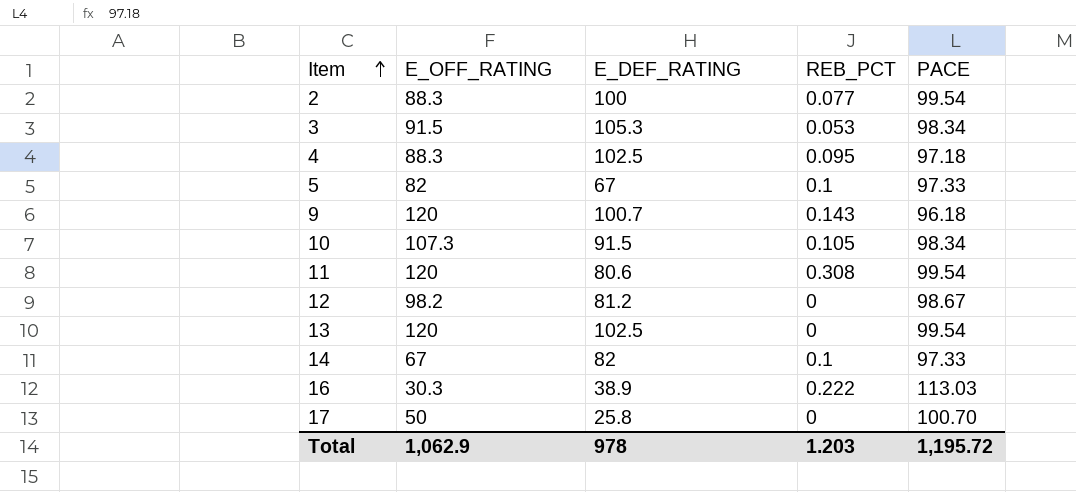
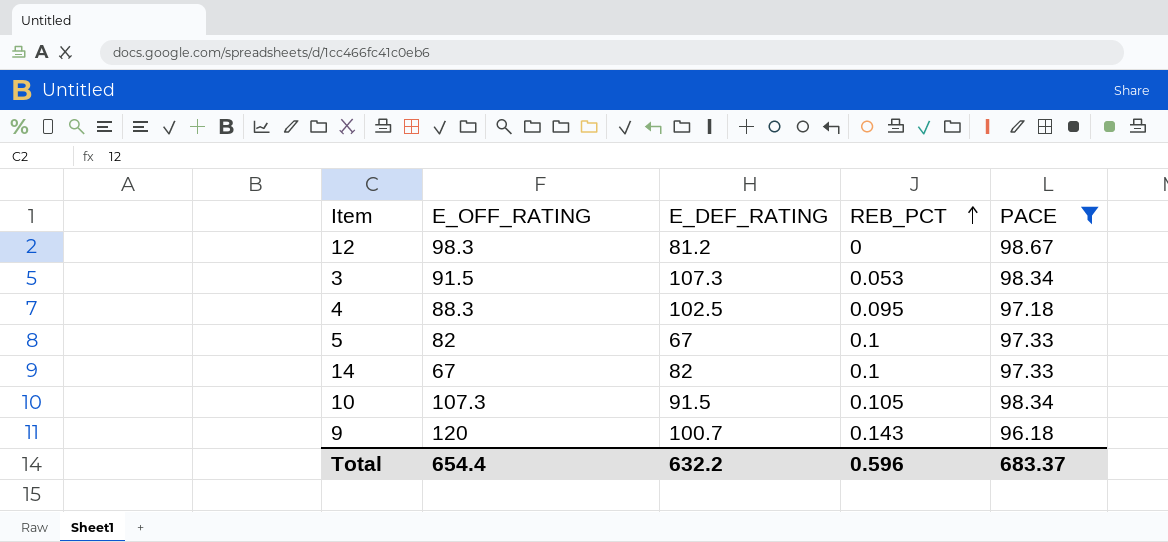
filter: none -> PACE <= 98.67
row order: Item ascending -> REB_PCT ascending
12 | E_OFF_RATING: 98.2 -> 98.3
3 | E_DEF_RATING: 105.3 -> 107.3
Total | E_OFF_RATING: 1,062.9 -> 654.4
Total | E_DEF_RATING: 978 -> 632.2
Total | REB_PCT: 1.203 -> 0.596
Total | PACE: 1,195.72 -> 683.37

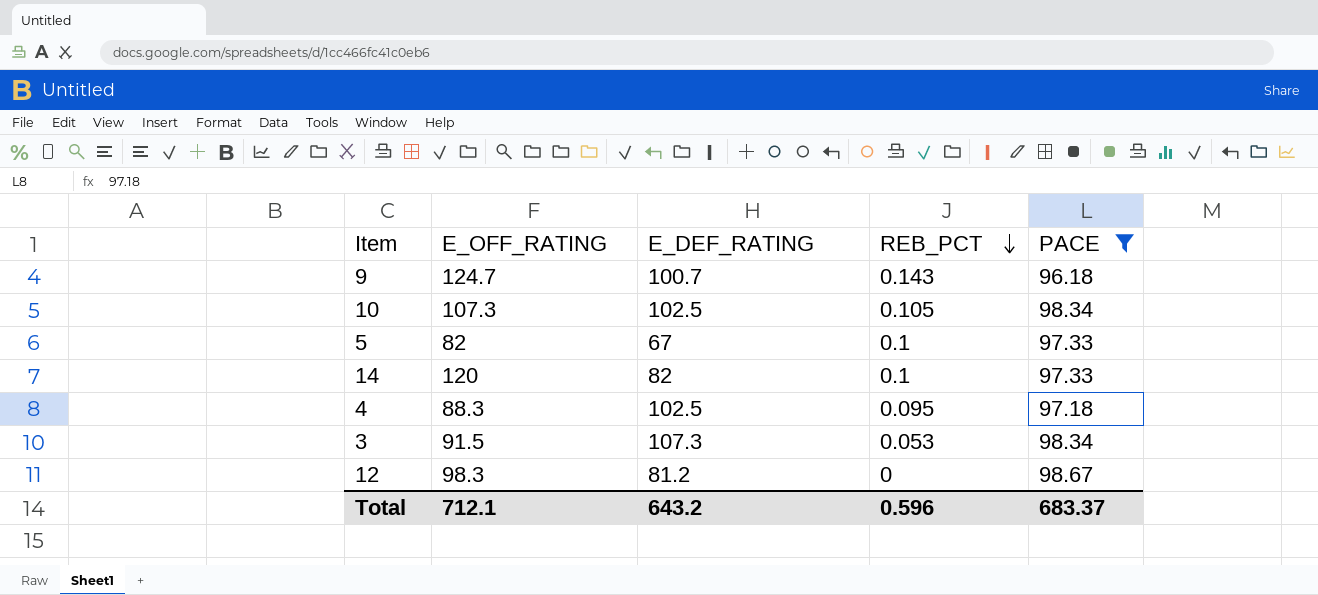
row order: REB_PCT ascending -> REB_PCT descending
9 | E_OFF_RATING: 120 -> 124.7
10 | E_DEF_RATING: 91.5 -> 102.5
14 | E_OFF_RATING: 67 -> 120
Total | E_OFF_RATING: 654.4 -> 712.1
Total | E_DEF_RATING: 632.2 -> 643.2

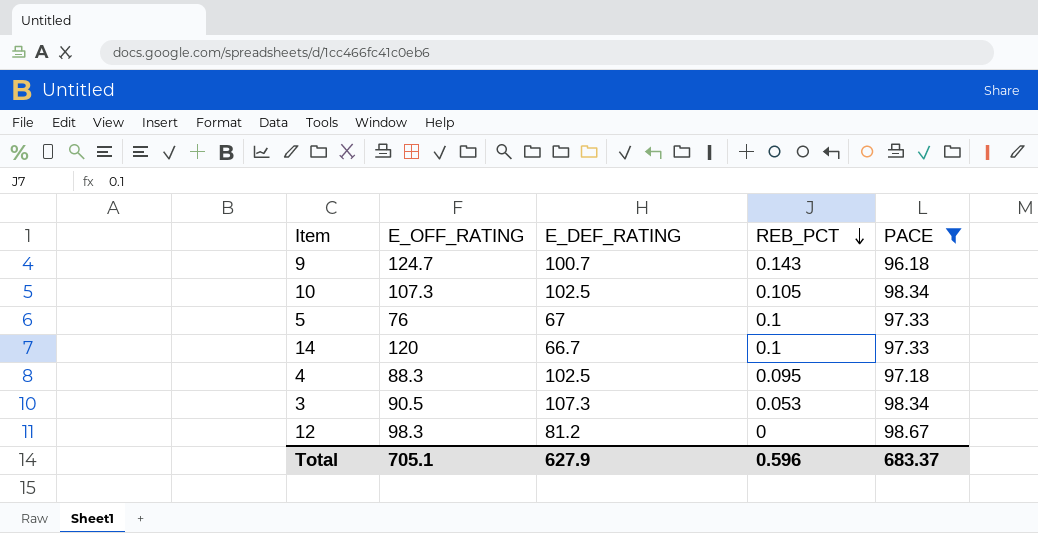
5 | E_OFF_RATING: 82 -> 76
14 | E_DEF_RATING: 82 -> 66.7
3 | E_OFF_RATING: 91.5 -> 90.5
Total | E_OFF_RATING: 712.1 -> 705.1
Total | E_DEF_RATING: 643.2 -> 627.9

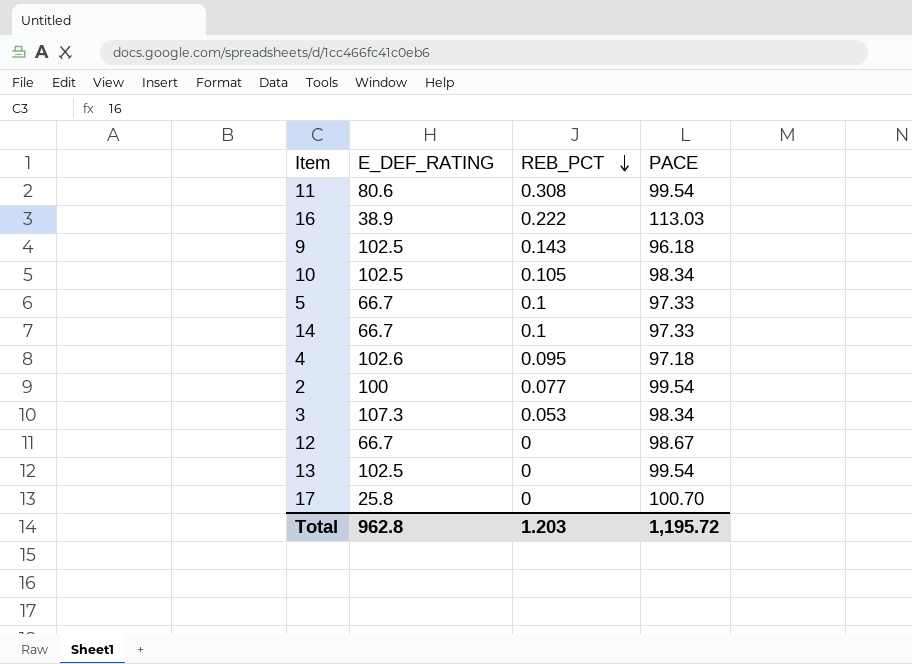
filter: PACE <= 98.67 -> none
column E_OFF_RATING | position: 2 -> none
9 | E_DEF_RATING: 100.7 -> 102.5
5 | E_DEF_RATING: 67 -> 66.7
4 | E_DEF_RATING: 102.5 -> 102.6
12 | E_DEF_RATING: 81.2 -> 66.7
Total | E_DEF_RATING: 627.9 -> 962.8
Total | REB_PCT: 0.596 -> 1.203
Total | PACE: 683.37 -> 1,195.72

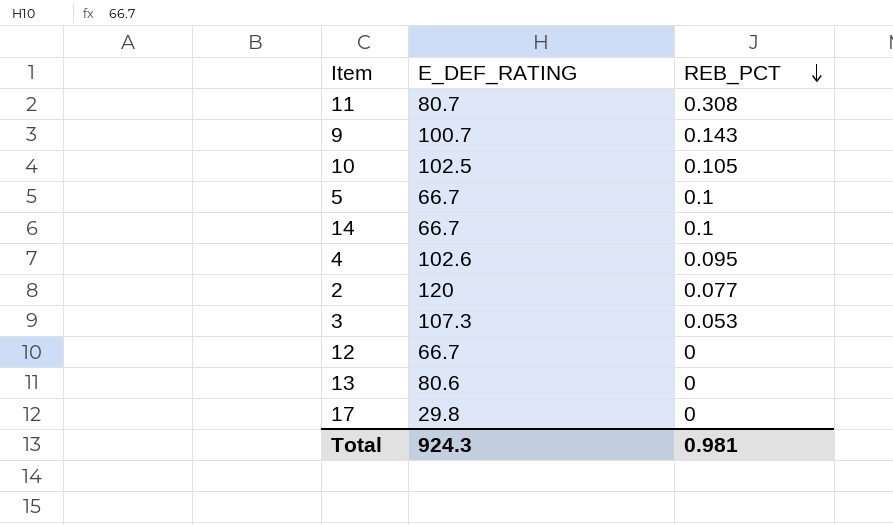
column PACE | position: 4 -> none
row 16: 38.9 | 0.222 | 113.03 -> none
11 | E_DEF_RATING: 80.6 -> 80.7
9 | E_DEF_RATING: 102.5 -> 100.7
2 | E_DEF_RATING: 100 -> 120
13 | E_DEF_RATING: 102.5 -> 80.6
17 | E_DEF_RATING: 25.8 -> 29.8
Total | E_DEF_RATING: 962.8 -> 924.3
Total | REB_PCT: 1.203 -> 0.981

